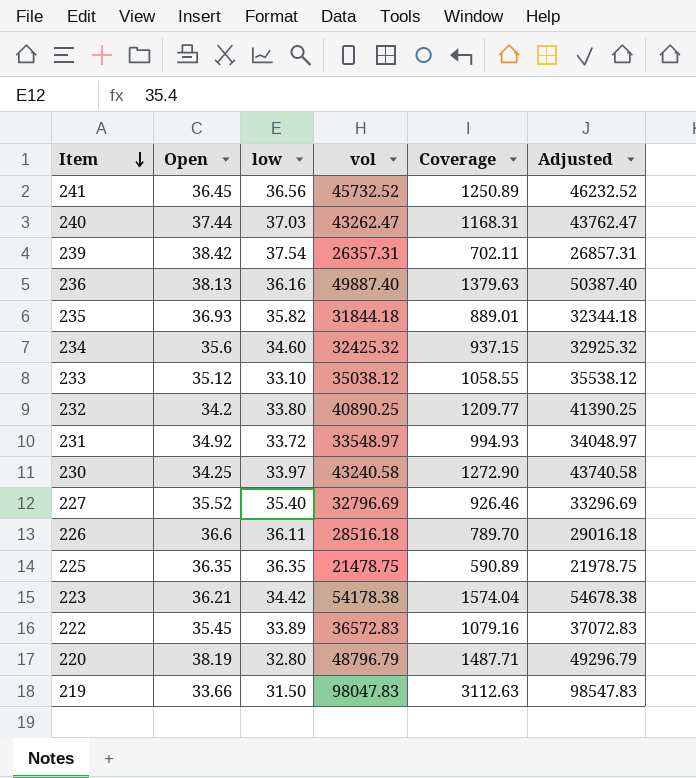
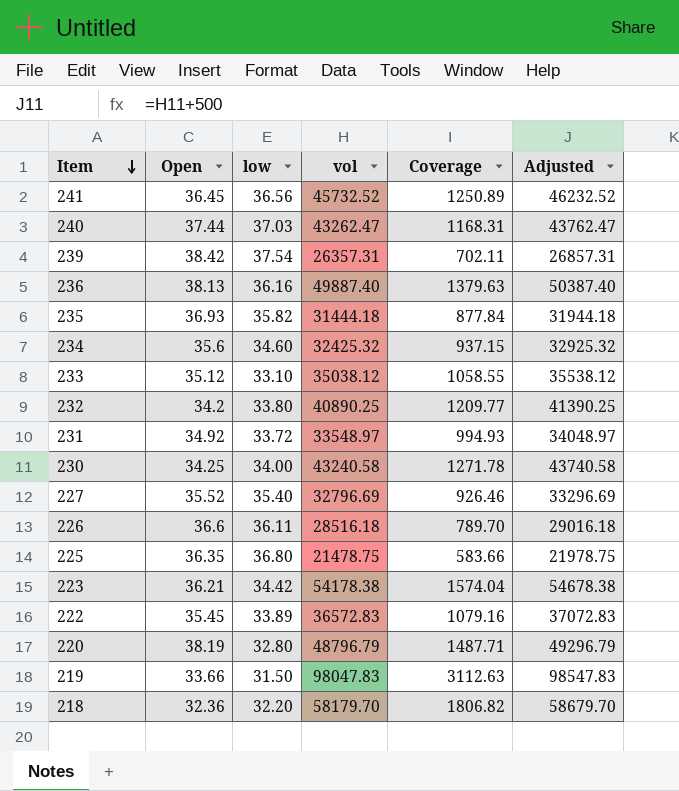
235 | vol: 31844.18 -> 31444.18
235 | Coverage: 889.01 -> 877.84
235 | Adjusted: 32344.18 -> 31944.18
230 | low: 33.97 -> 34.00
230 | Coverage: 1272.90 -> 1271.78
225 | low: 36.35 -> 36.80
225 | Coverage: 590.89 -> 583.66
row 218: none -> 32.36 | 32.20 | 58179.70 | 1806.82 | 58679.70

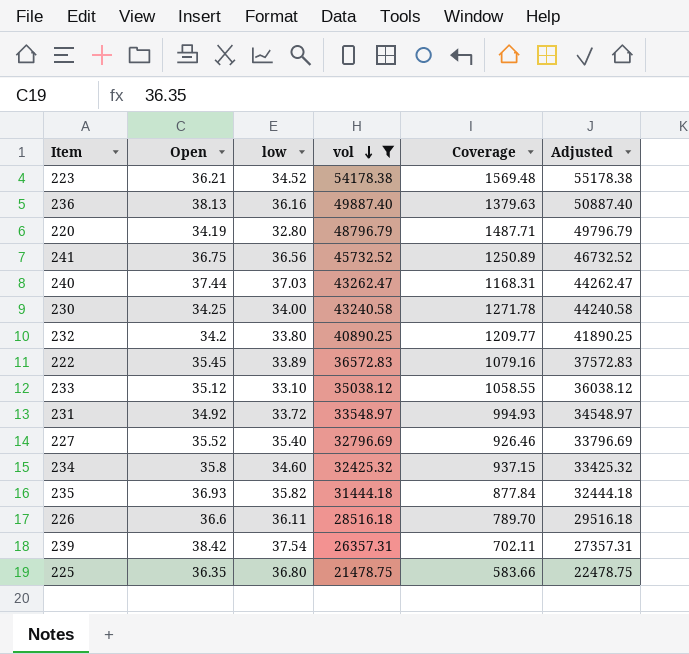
filter: none -> vol <= 54178.38
row order: Item descending -> vol descending
column Adjusted | formula: [vol] + 500 -> [vol] + 1000
223 | low: 34.42 -> 34.52
223 | Coverage: 1574.04 -> 1569.48
220 | Open: 38.19 -> 34.19
241 | Open: 36.45 -> 36.75
234 | Open: 35.6 -> 35.8

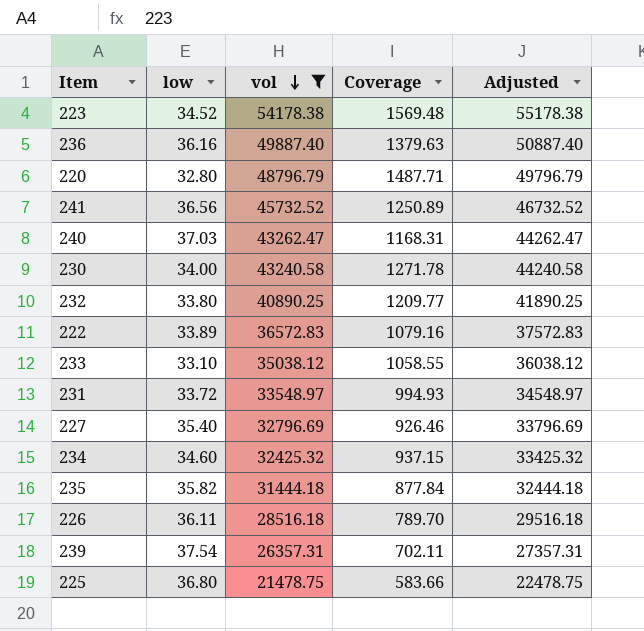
column Open | position: 2 -> none

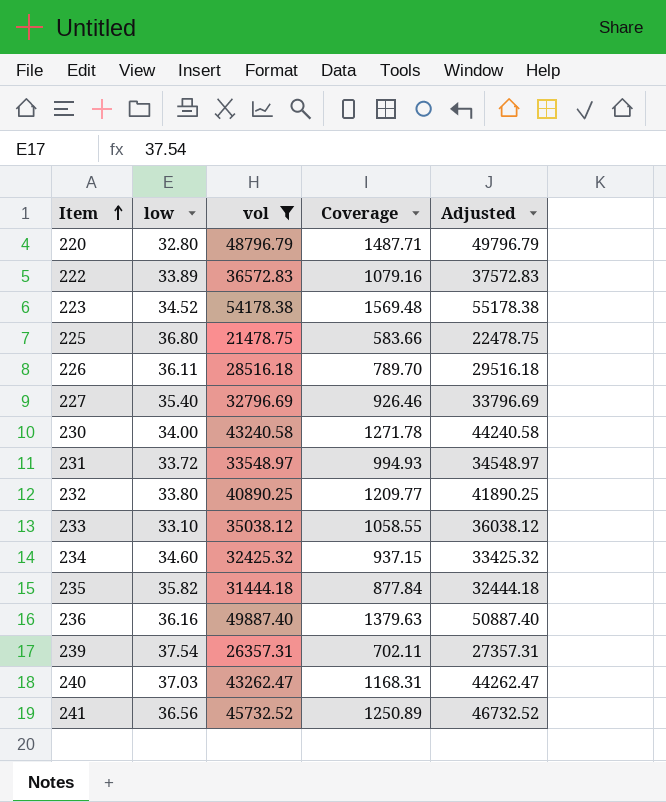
row order: vol descending -> Item ascending

